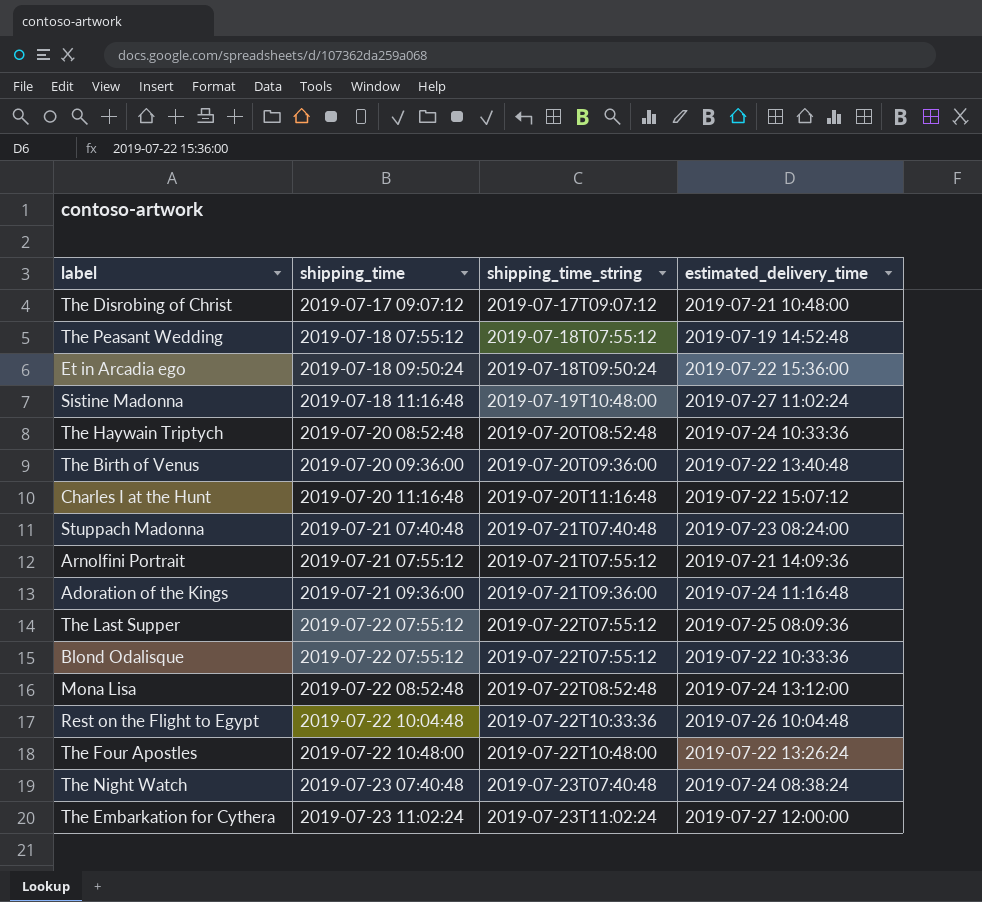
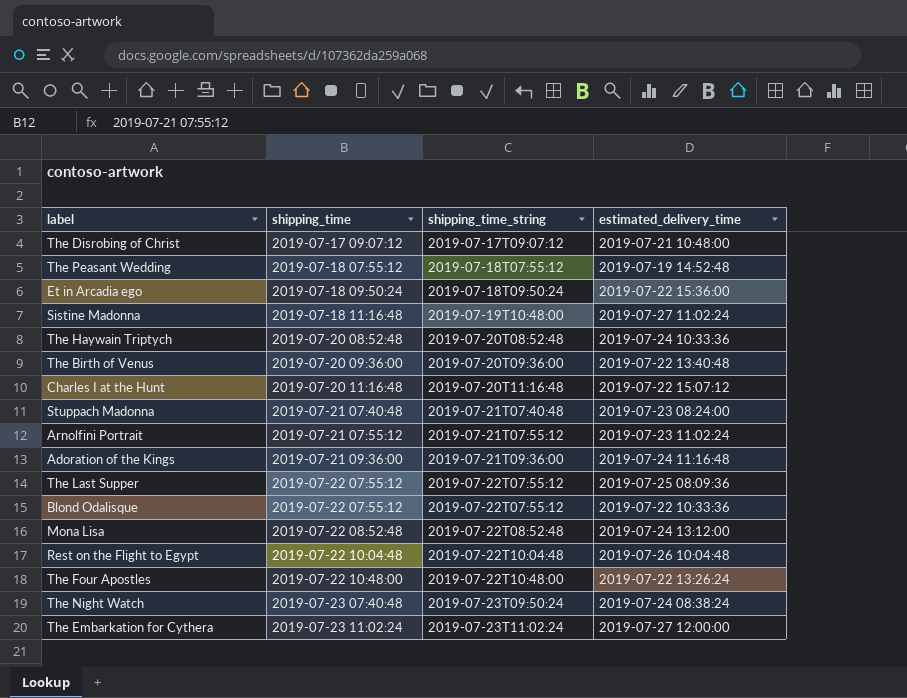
Arnolfini Portrait | estimated_delivery_time: 2019-07-21 14:09:36 -> 2019-07-23 11:02:24
Rest on the Flight to Egypt | shipping_time_string: 2019-07-22T10:33:36 -> 2019-07-22T10:04:48
The Night Watch | shipping_time_string: 2019-07-23T07:40:48 -> 2019-07-23T09:50:24

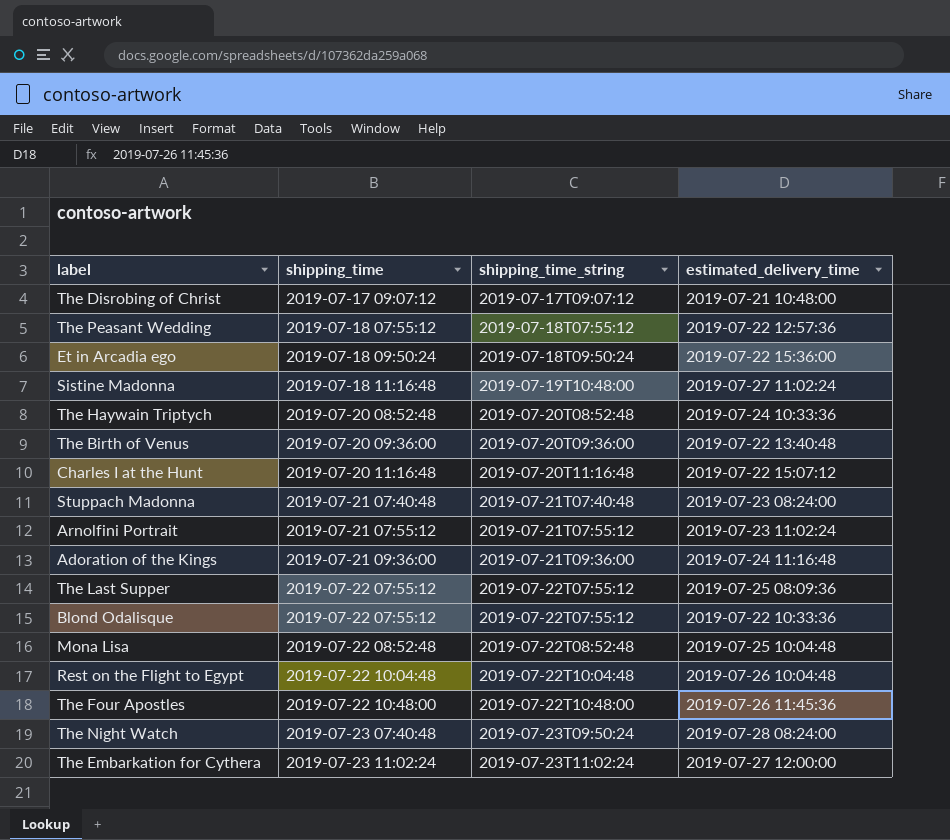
The Peasant Wedding | estimated_delivery_time: 2019-07-19 14:52:48 -> 2019-07-22 12:57:36
Mona Lisa | estimated_delivery_time: 2019-07-24 13:12:00 -> 2019-07-25 10:04:48
The Four Apostles | estimated_delivery_time: 2019-07-22 13:26:24 -> 2019-07-26 11:45:36
The Night Watch | estimated_delivery_time: 2019-07-24 08:38:24 -> 2019-07-28 08:24:00

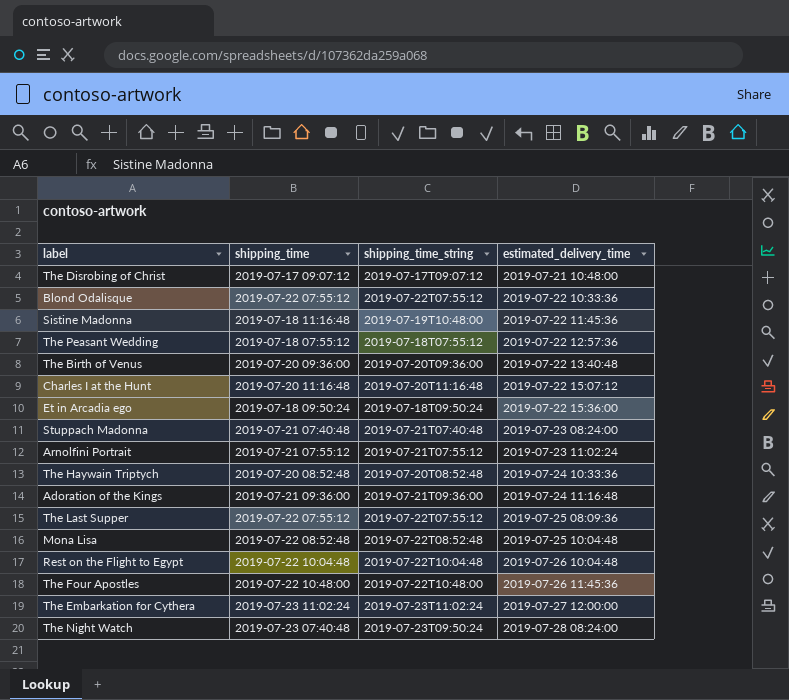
row order: shipping_time ascending -> estimated_delivery_time ascending
Sistine Madonna | estimated_delivery_time: 2019-07-27 11:02:24 -> 2019-07-22 11:45:36

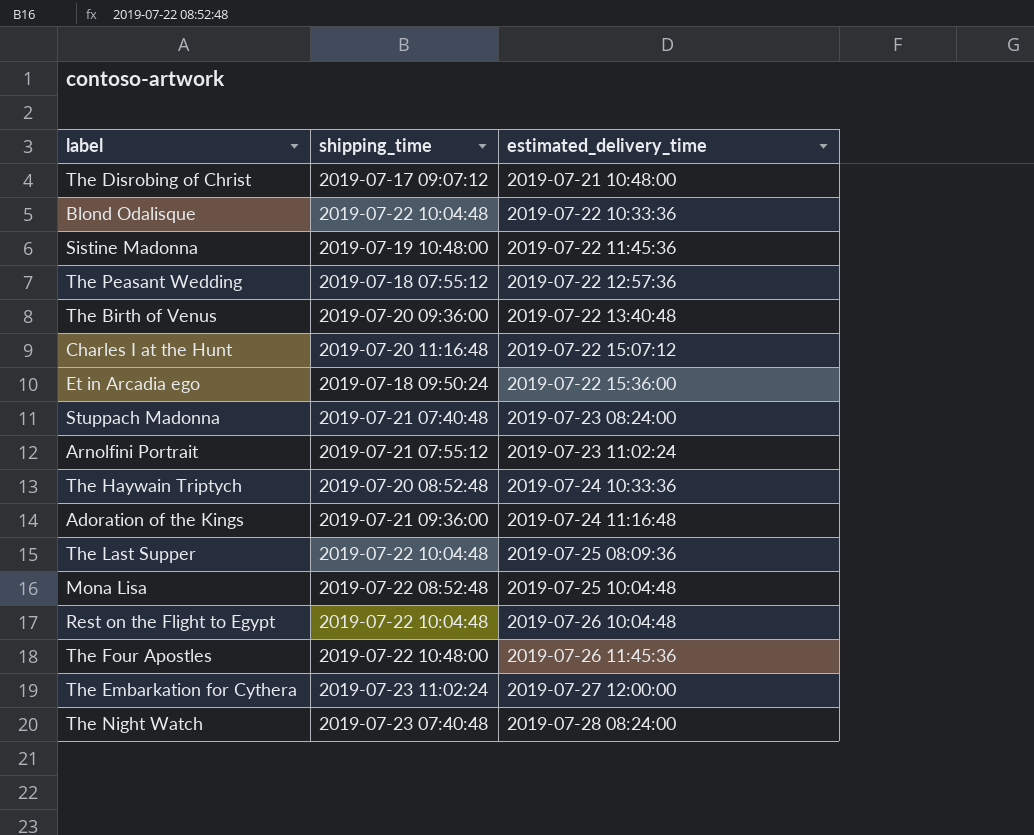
column shipping_time_string | position: 3 -> none
Blond Odalisque | shipping_time: 2019-07-22 07:55:12 -> 2019-07-22 10:04:48
Sistine Madonna | shipping_time: 2019-07-18 11:16:48 -> 2019-07-19 10:48:00
The Last Supper | shipping_time: 2019-07-22 07:55:12 -> 2019-07-22 10:04:48

